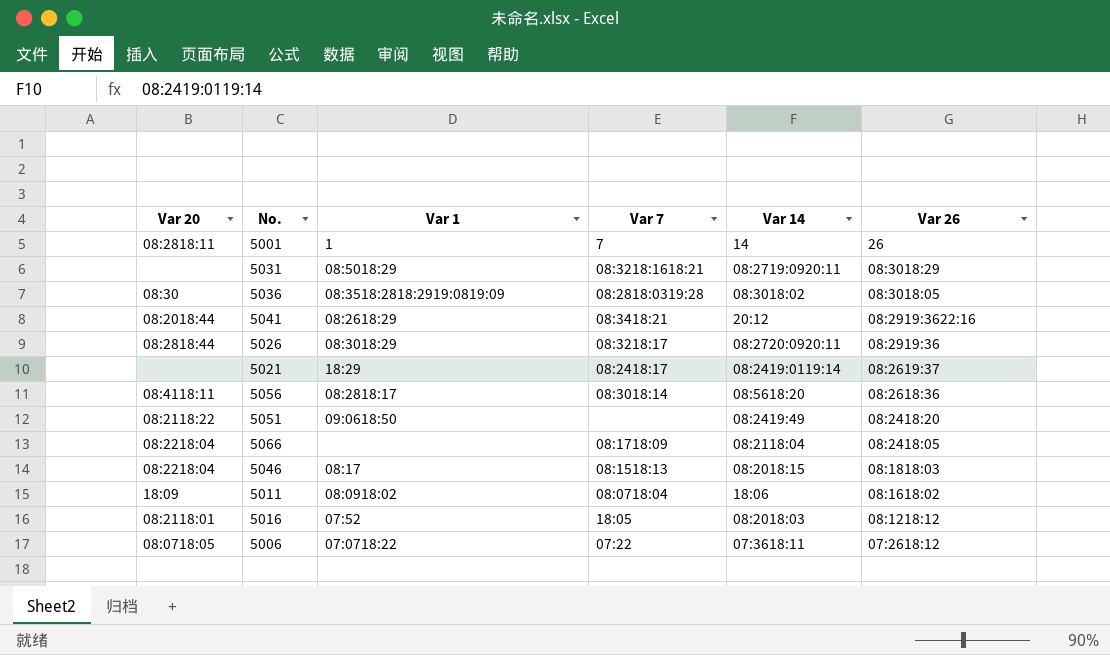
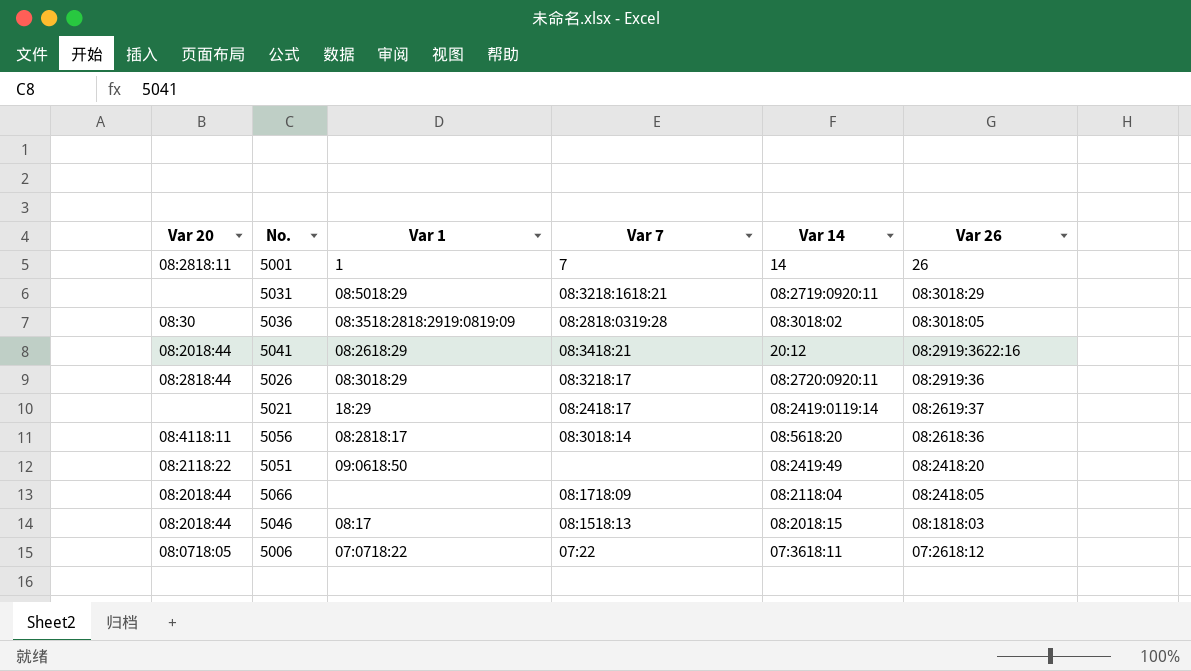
row 5011: 18:09 | 08:0918:02 | 08:0718:04 | 18:06 | 08:1618:02 -> none
row 5016: 08:2118:01 | 07:52 | 18:05 | 08:2018:03 | 08:1218:12 -> none
5066 | Var 20: 08:2218:04 -> 08:2018:44
5046 | Var 20: 08:2218:04 -> 08:2018:44

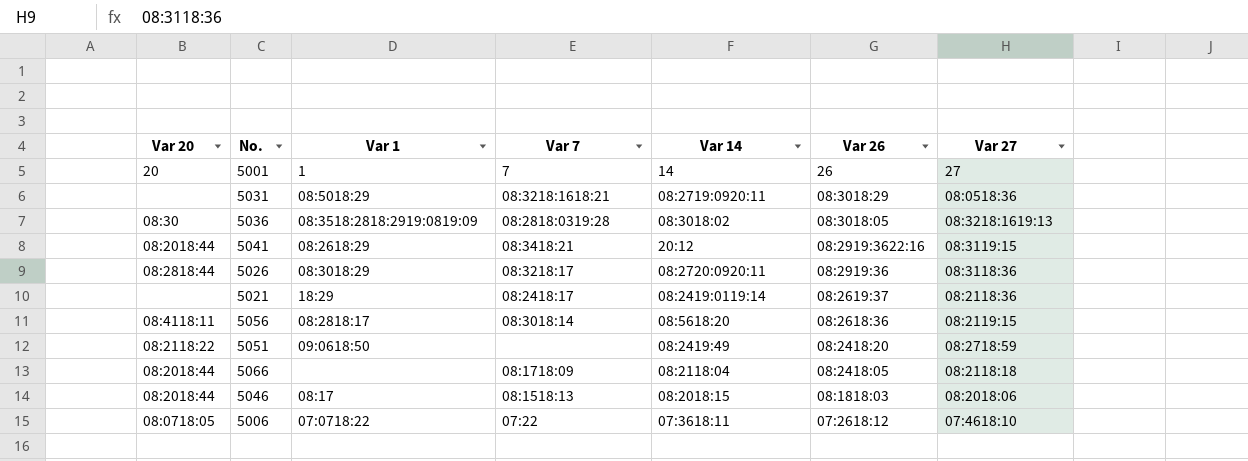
column Var 27 | position: none -> 7
5001 | Var 20: 08:2818:11 -> 20

